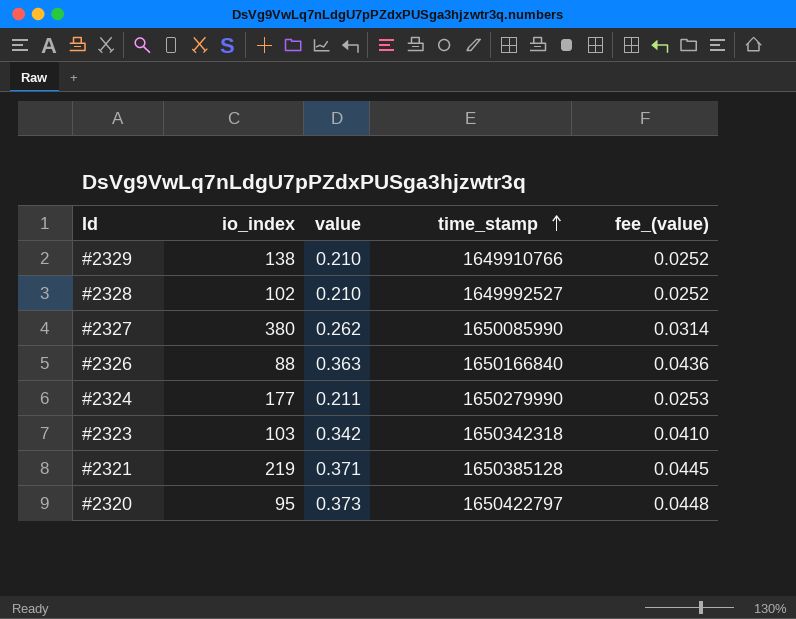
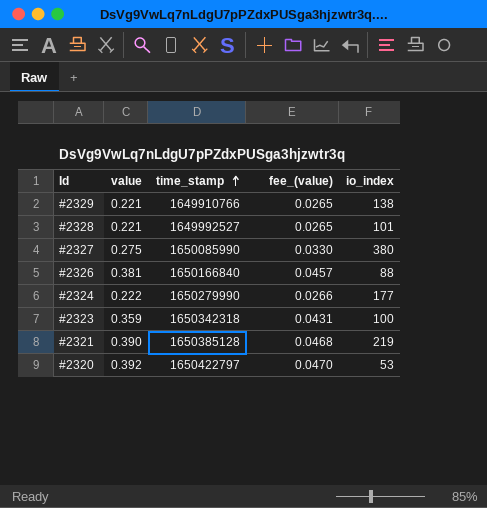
column io_index | position: 2 -> 5
#2329 | value: 0.210 -> 0.221
#2329 | fee_(value): 0.0252 -> 0.0265
#2328 | value: 0.210 -> 0.221
#2328 | fee_(value): 0.0252 -> 0.0265
#2328 | io_index: 102 -> 101
#2327 | value: 0.262 -> 0.275
#2327 | fee_(value): 0.0314 -> 0.0330
#2326 | value: 0.363 -> 0.381
#2326 | fee_(value): 0.0436 -> 0.0457
#2324 | value: 0.211 -> 0.222
#2324 | fee_(value): 0.0253 -> 0.0266
#2323 | value: 0.342 -> 0.359
#2323 | fee_(value): 0.0410 -> 0.0431
#2323 | io_index: 103 -> 100
#2321 | value: 0.371 -> 0.390
#2321 | fee_(value): 0.0445 -> 0.0468
#2320 | value: 0.373 -> 0.392
#2320 | fee_(value): 0.0448 -> 0.0470
#2320 | io_index: 95 -> 53

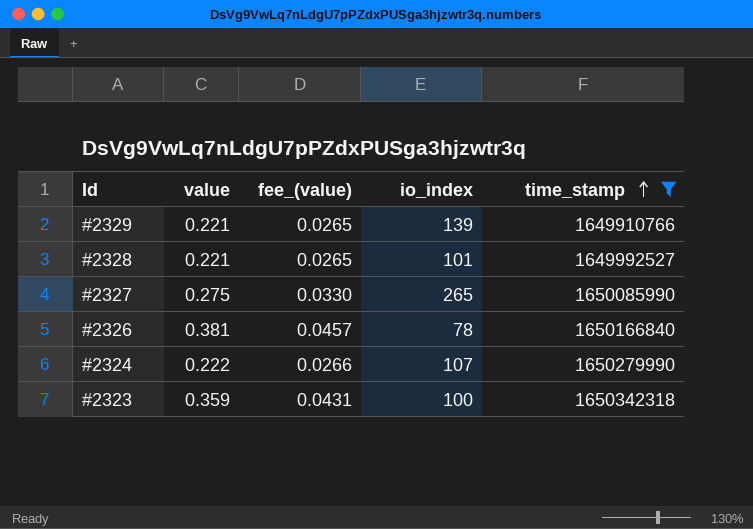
filter: none -> time_stamp <= 1650342318
column time_stamp | position: 3 -> 5
#2329 | io_index: 138 -> 139
#2327 | io_index: 380 -> 265
#2326 | io_index: 88 -> 78
#2324 | io_index: 177 -> 107

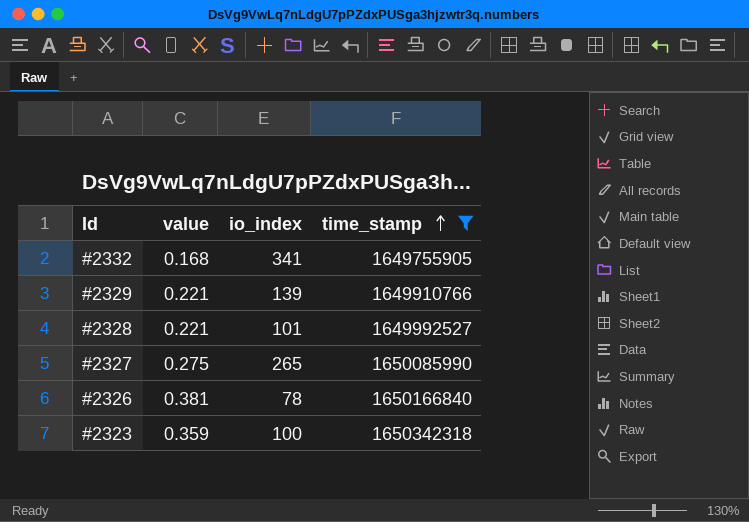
column fee_(value) | formula: [value] * 0.12 -> none
row #2324: 0.222 | 0.0266 | 107 | 1650279990 -> none
row #2332: none -> 0.168 | 341 | 1649755905

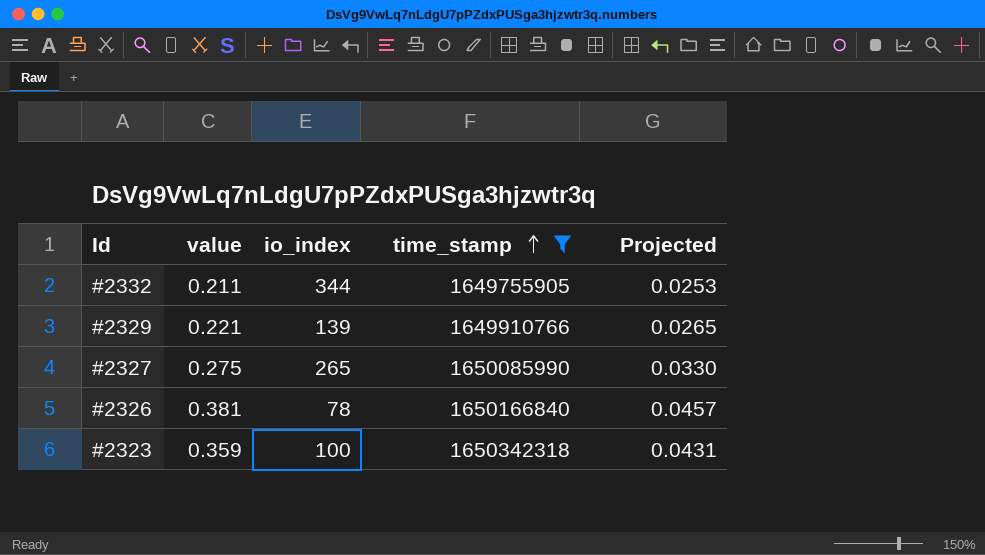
column Projected | formula: none -> [value] * 0.12
row #2328: 0.221 | 101 | 1649992527 -> none
#2332 | value: 0.168 -> 0.211
#2332 | io_index: 341 -> 344

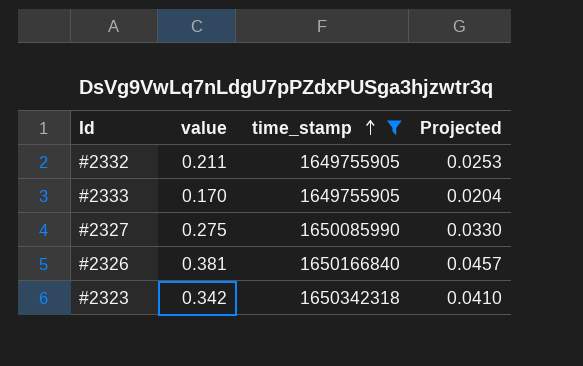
column io_index | position: 3 -> none
row #2329: 0.221 | 139 | 1649910766 | 0.0265 -> none
row #2333: none -> 0.170 | 1649755905 | 0.0204
#2323 | value: 0.359 -> 0.342
#2323 | Projected: 0.0431 -> 0.0410

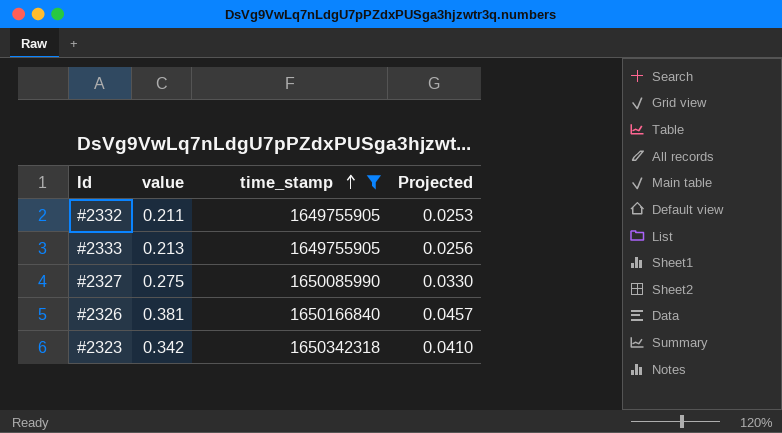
#2333 | value: 0.170 -> 0.213
#2333 | Projected: 0.0204 -> 0.0256

